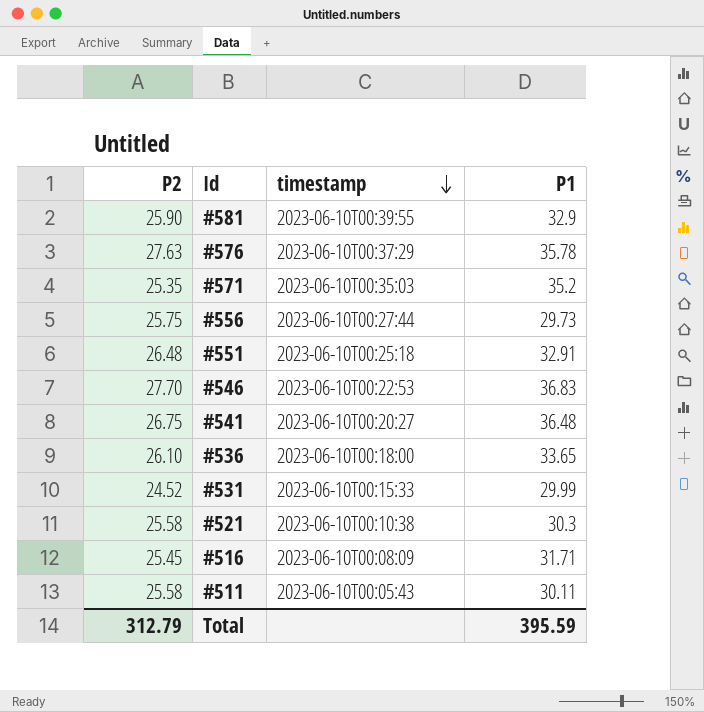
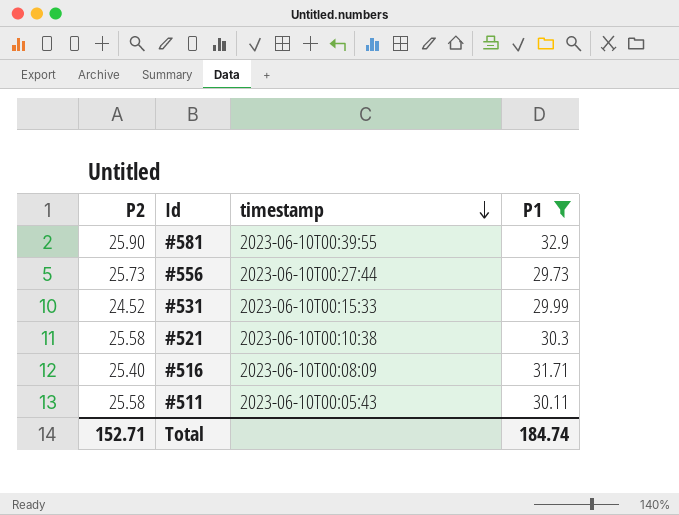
filter: none -> P1 <= 32.9
#556 | P2: 25.75 -> 25.73
#516 | P2: 25.45 -> 25.40
Total | P2: 312.79 -> 152.71
Total | P1: 395.59 -> 184.74

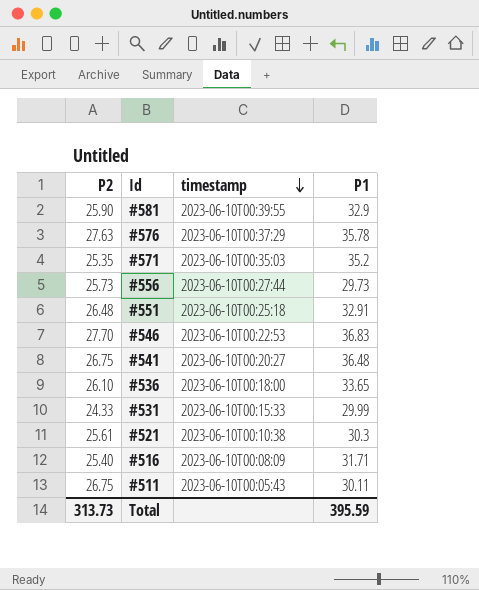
filter: P1 <= 32.9 -> none
#531 | P2: 24.52 -> 24.33
#521 | P2: 25.58 -> 25.61
#511 | P2: 25.58 -> 26.75
Total | P2: 152.71 -> 313.73
Total | P1: 184.74 -> 395.59

